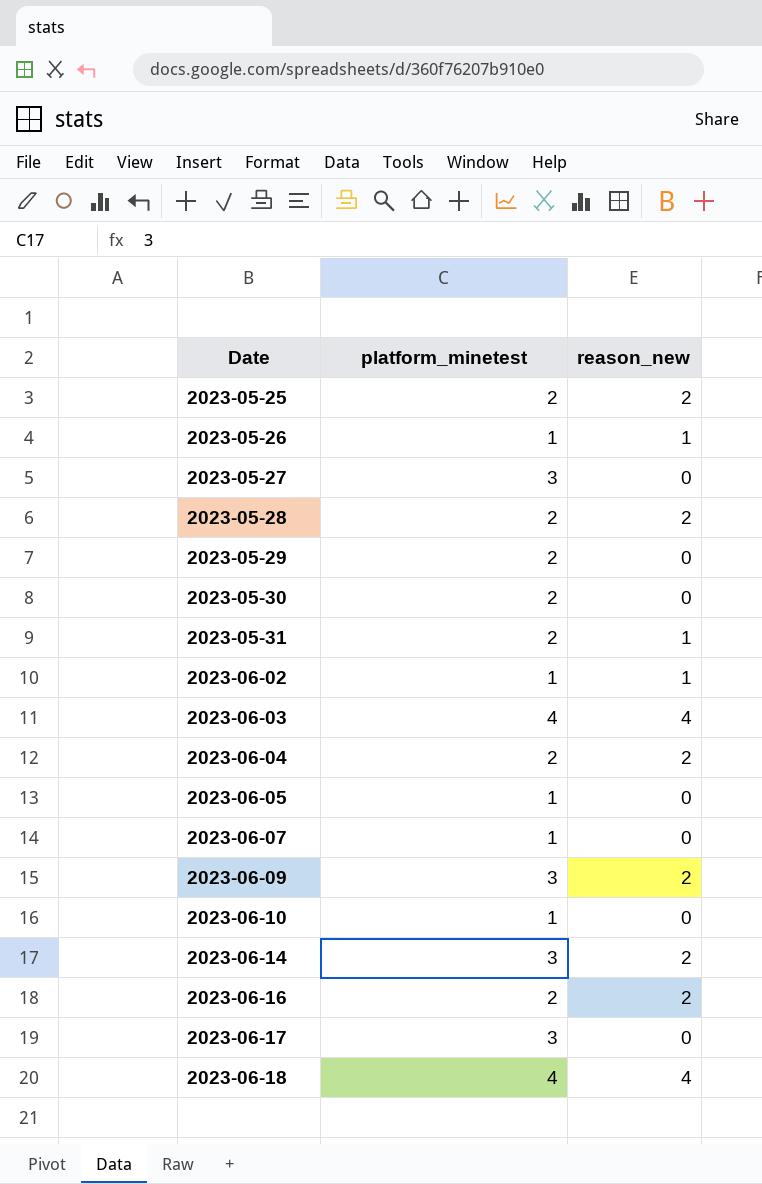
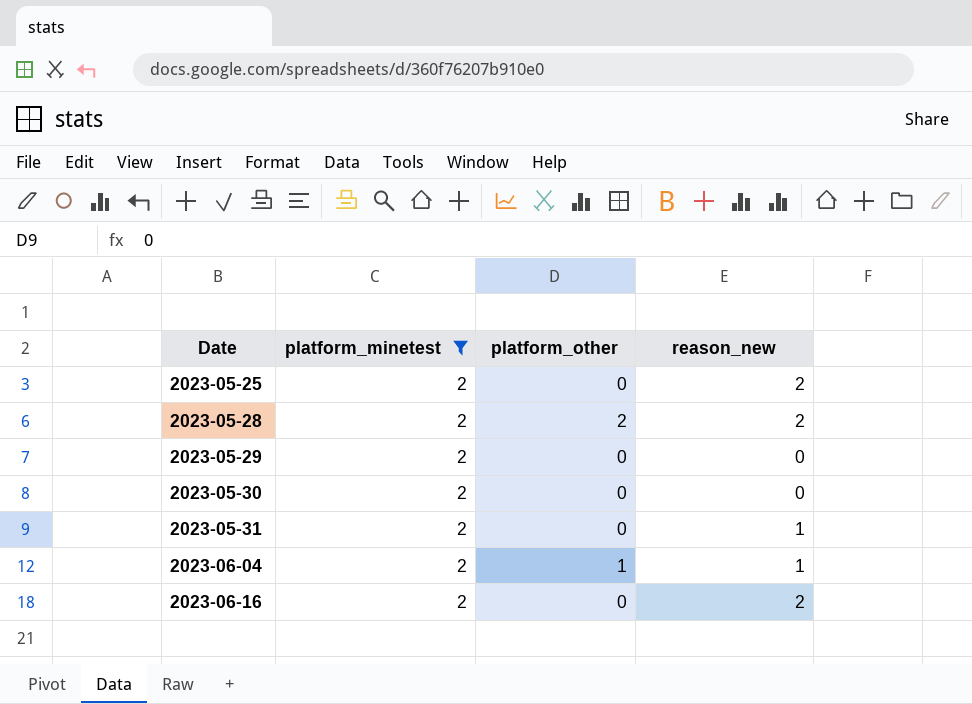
filter: none -> platform_minetest = 2
column platform_other | position: none -> 3
2023-06-04 | reason_new: 2 -> 1

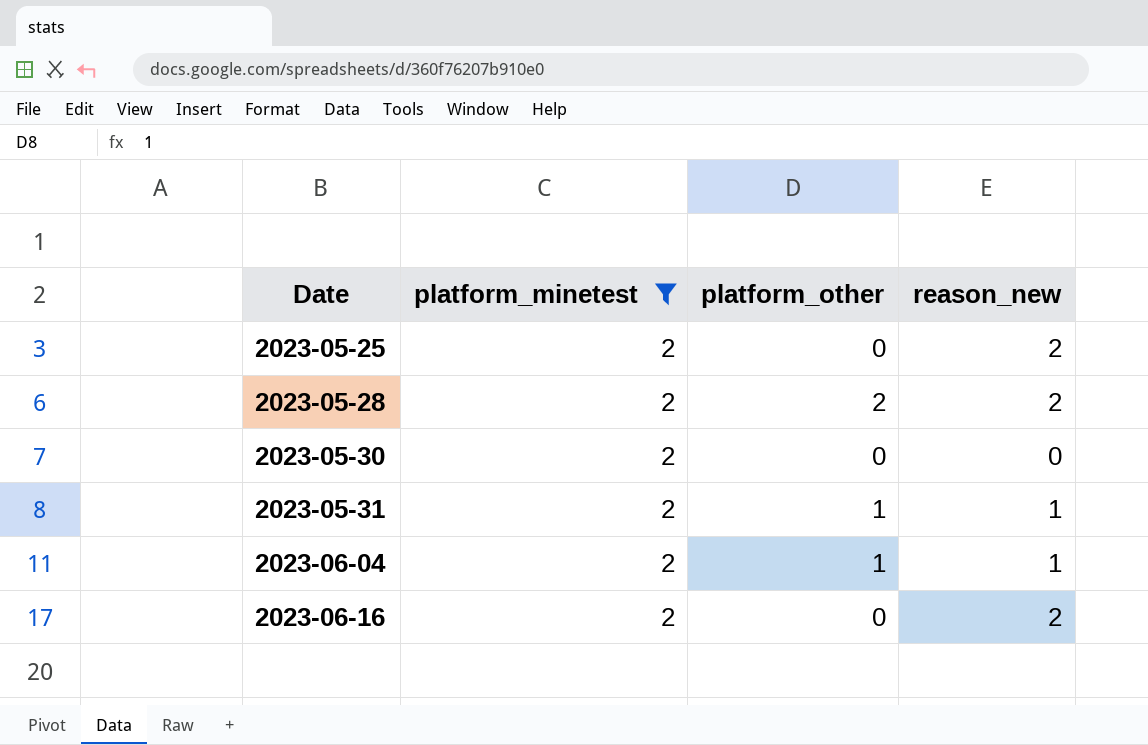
row 2023-05-29: 2 | 0 | 0 -> none
2023-05-31 | platform_other: 0 -> 1

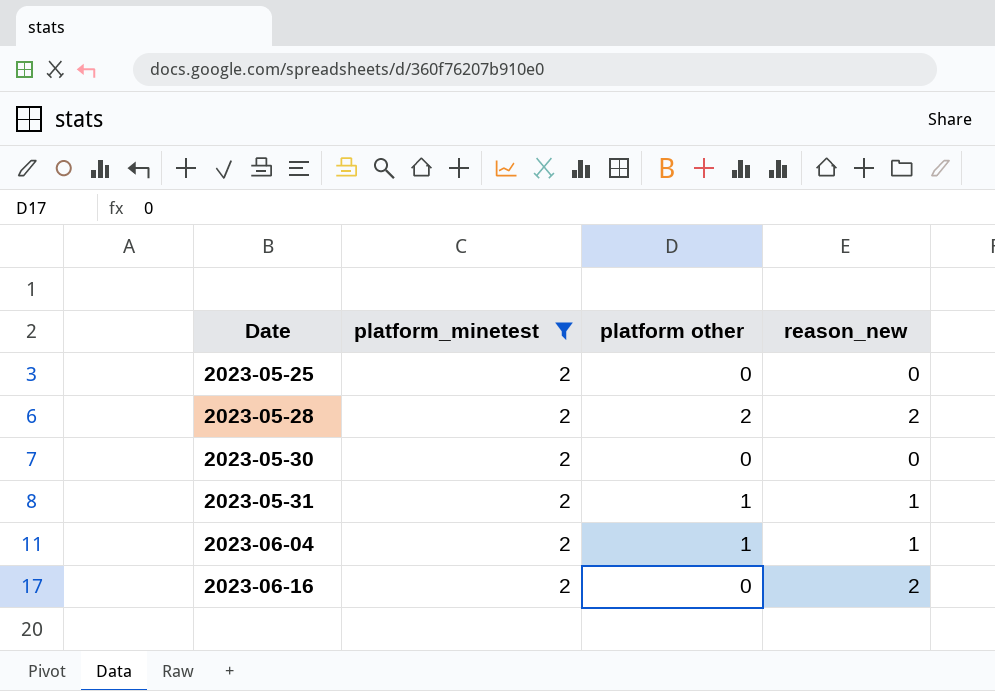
column name: platform_other -> platform other
2023-05-25 | reason_new: 2 -> 0

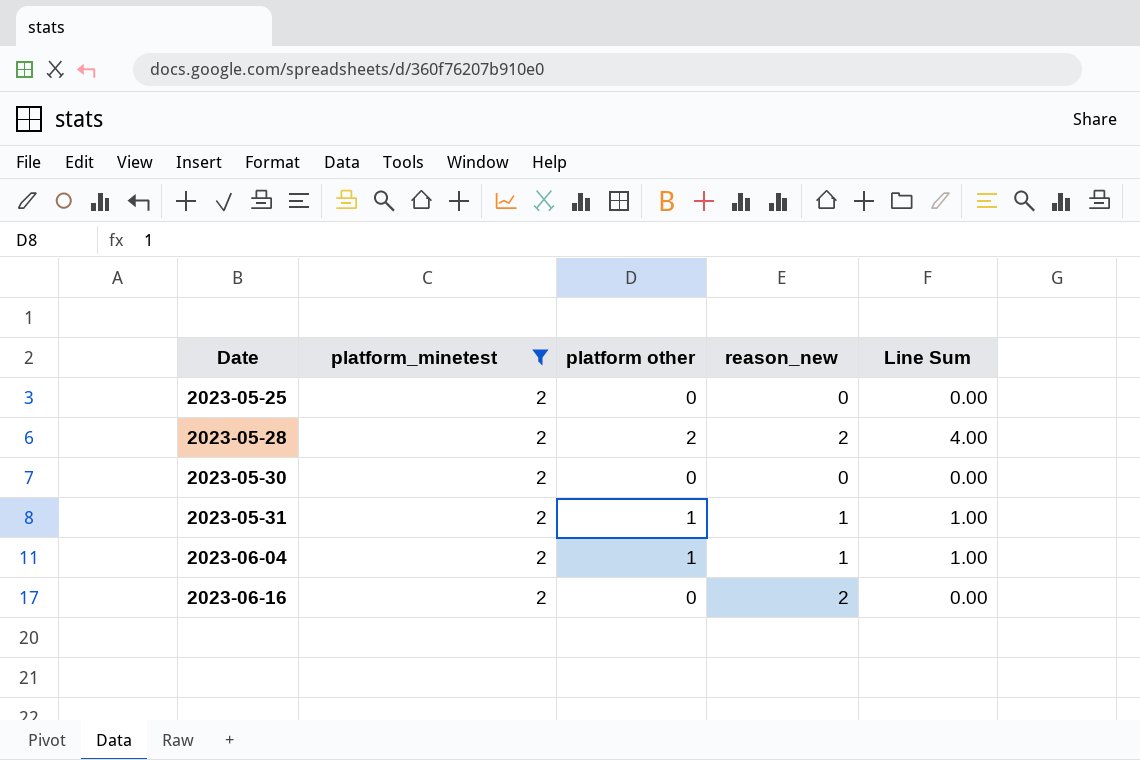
column Line Sum | formula: none -> [platform other] * [reason_new]

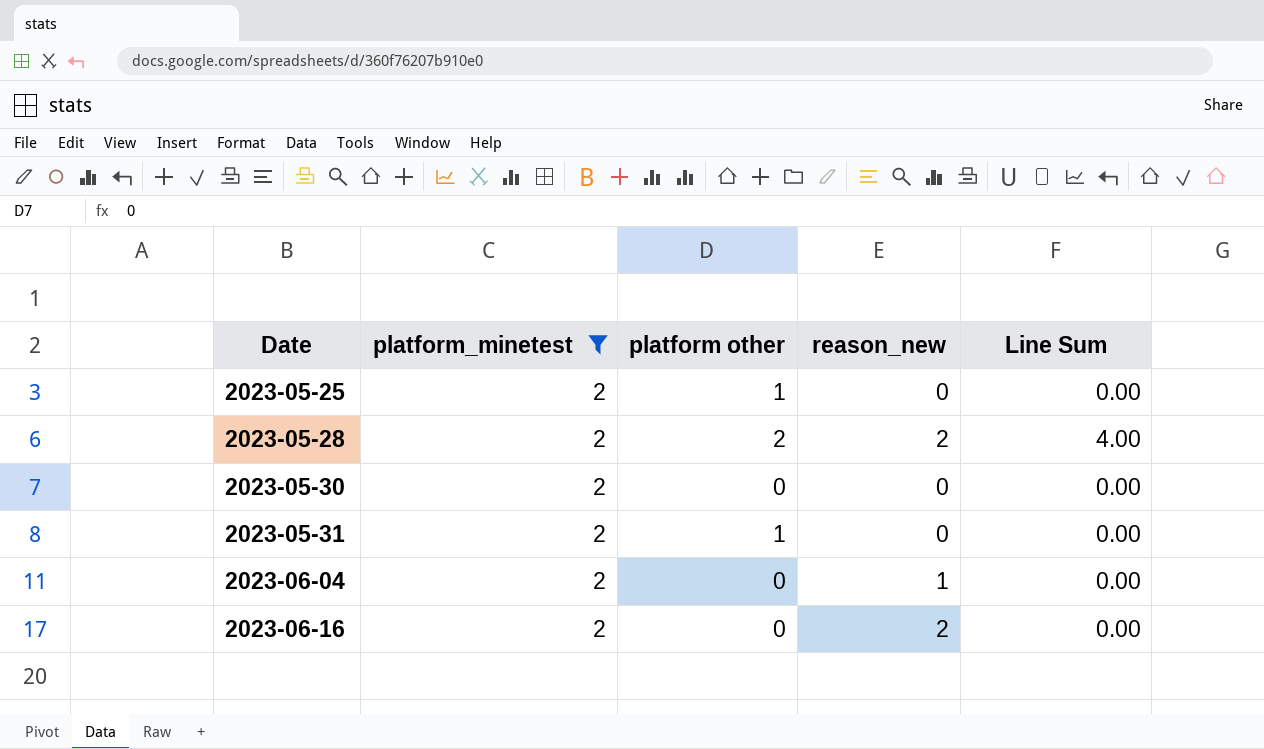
2023-05-25 | platform other: 0 -> 1
2023-05-31 | reason_new: 1 -> 0
2023-05-31 | Line Sum: 1.00 -> 0.00
2023-06-04 | platform other: 1 -> 0
2023-06-04 | Line Sum: 1.00 -> 0.00

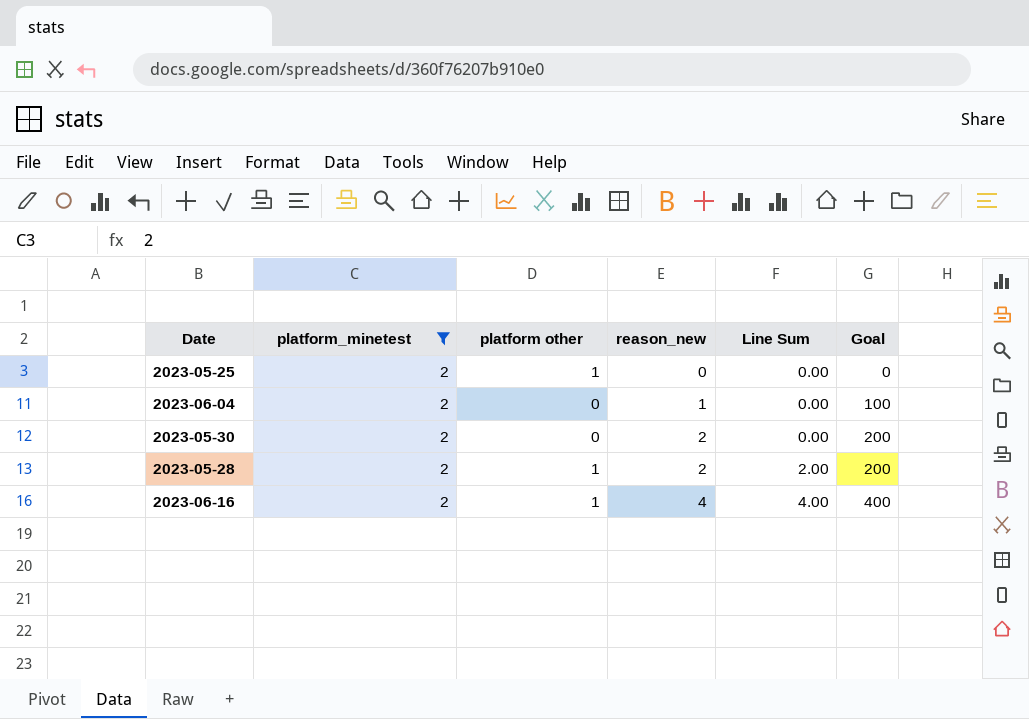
row order: Date ascending -> reason_new ascending
column Goal | formula: none -> [reason_new] * 100
row 2023-05-31: 2 | 1 | 0 | 0.00 -> none
2023-05-30 | reason_new: 0 -> 2
2023-05-28 | platform other: 2 -> 1
2023-05-28 | Line Sum: 4.00 -> 2.00
2023-06-16 | platform other: 0 -> 1
2023-06-16 | reason_new: 2 -> 4
2023-06-16 | Line Sum: 0.00 -> 4.00

